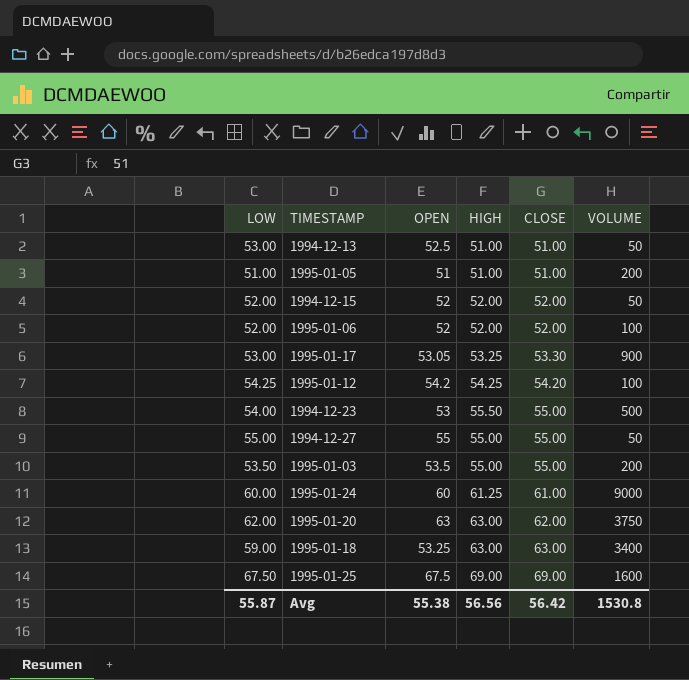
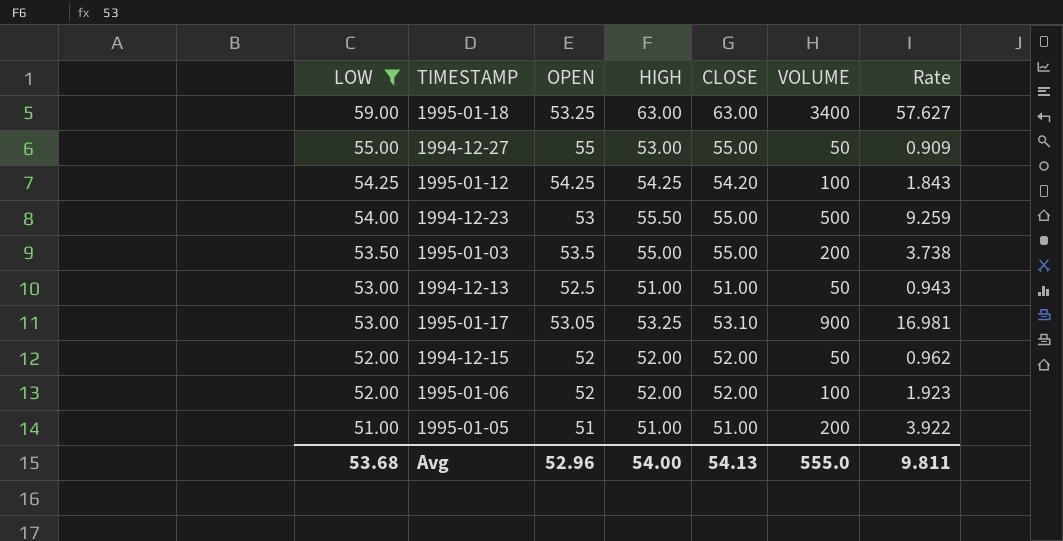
filter: none -> LOW <= 59.00
row order: CLOSE ascending -> LOW descending
column Rate | formula: none -> [VOLUME] / [LOW]
1994-12-27 | HIGH: 55.00 -> 53.00
1995-01-12 | OPEN: 54.2 -> 54.25
1995-01-17 | CLOSE: 53.30 -> 53.10
Avg | LOW: 55.87 -> 53.68
Avg | OPEN: 55.38 -> 52.96
Avg | HIGH: 56.56 -> 54.00
Avg | CLOSE: 56.42 -> 54.13
Avg | VOLUME: 1530.8 -> 555.0

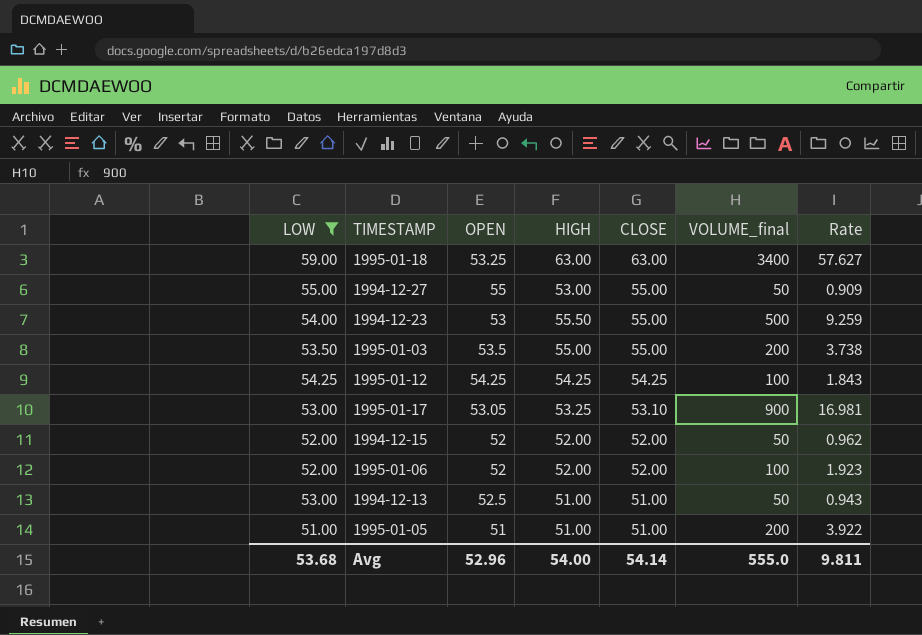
row order: LOW descending -> CLOSE descending
column name: VOLUME -> VOLUME_final
1995-01-12 | CLOSE: 54.20 -> 54.25
Avg | CLOSE: 54.13 -> 54.14

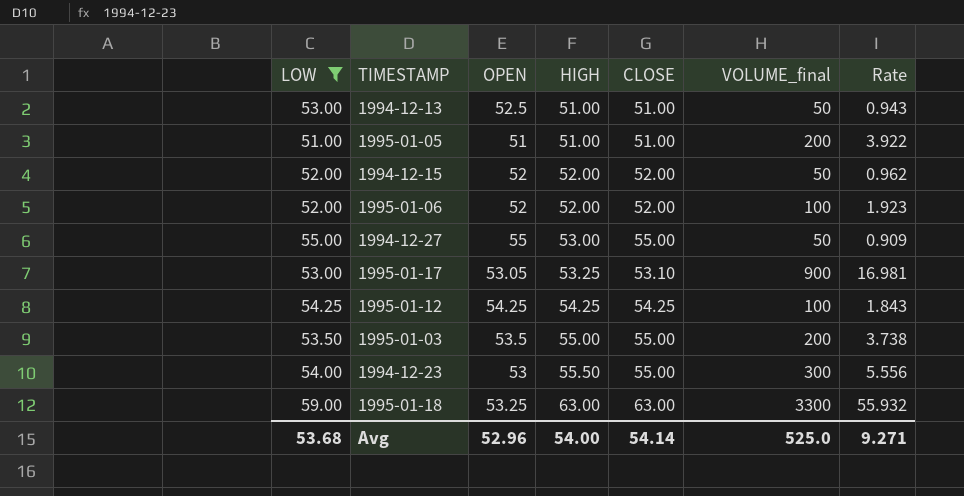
row order: CLOSE descending -> HIGH ascending
1994-12-23 | VOLUME_final: 500 -> 300
1994-12-23 | Rate: 9.259 -> 5.556
1995-01-18 | VOLUME_final: 3400 -> 3300
1995-01-18 | Rate: 57.627 -> 55.932
Avg | VOLUME_final: 555.0 -> 525.0
Avg | Rate: 9.811 -> 9.271

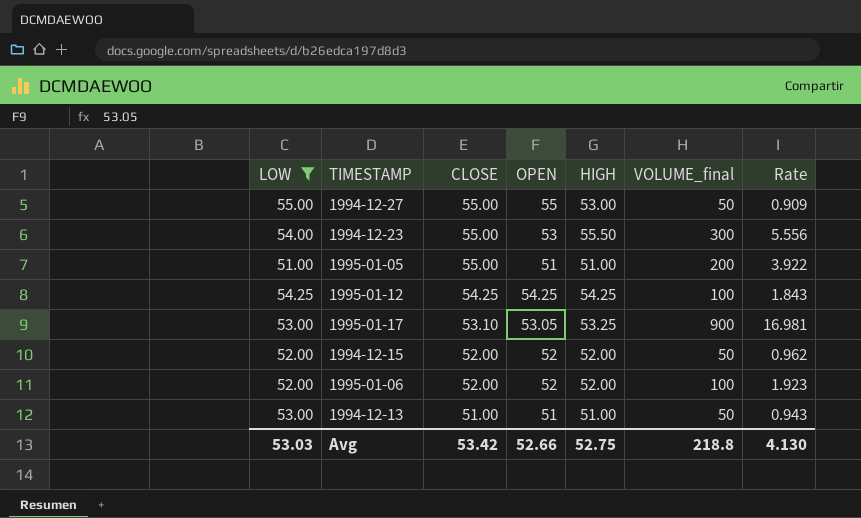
row order: HIGH ascending -> CLOSE descending
column CLOSE | position: 5 -> 3
row 1995-01-03: 53.50 | 53.5 | 55.00 | 55.00 | 200 | 3.738 -> none
row 1995-01-18: 59.00 | 53.25 | 63.00 | 63.00 | 3300 | 55.932 -> none
1995-01-05 | CLOSE: 51.00 -> 55.00
1994-12-13 | OPEN: 52.5 -> 51
Avg | LOW: 53.68 -> 53.03
Avg | CLOSE: 54.14 -> 53.42
Avg | OPEN: 52.96 -> 52.66
Avg | HIGH: 54.00 -> 52.75
Avg | VOLUME_final: 525.0 -> 218.8
Avg | Rate: 9.271 -> 4.130

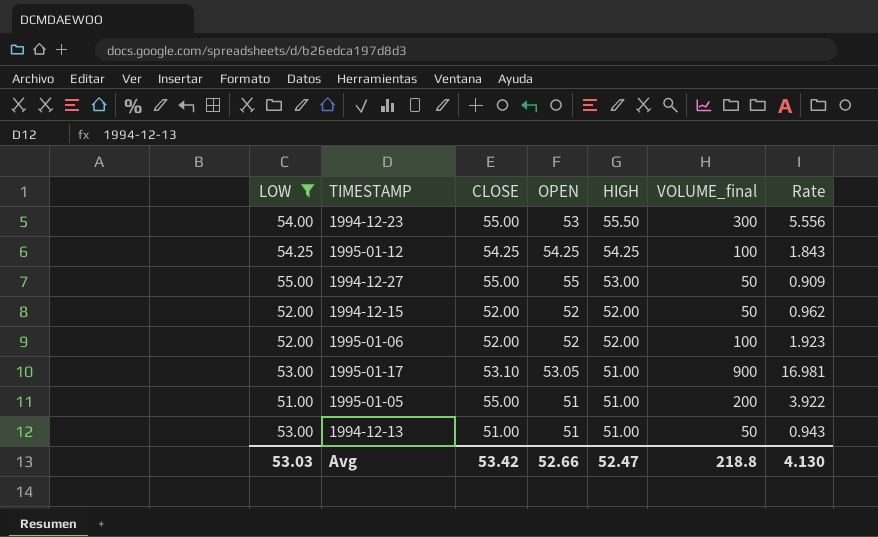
row order: CLOSE descending -> HIGH descending
1995-01-17 | HIGH: 53.25 -> 51.00
Avg | HIGH: 52.75 -> 52.47

